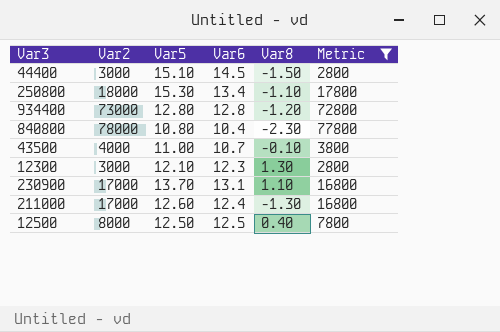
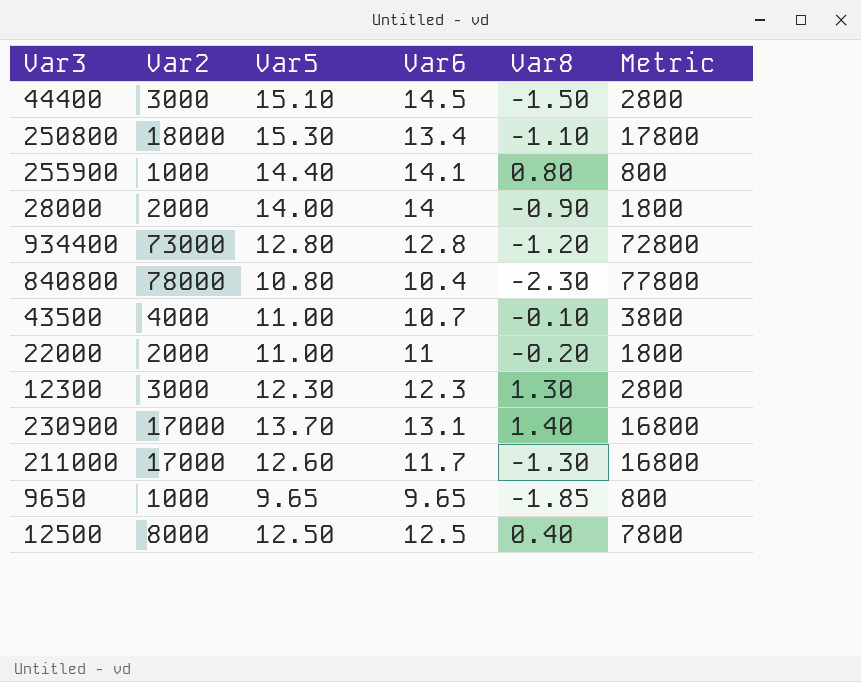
filter: Metric >= 2800 -> none
12300 | Var5: 12.10 -> 12.30
230900 | Var8: 1.10 -> 1.40
211000 | Var6: 12.4 -> 11.7

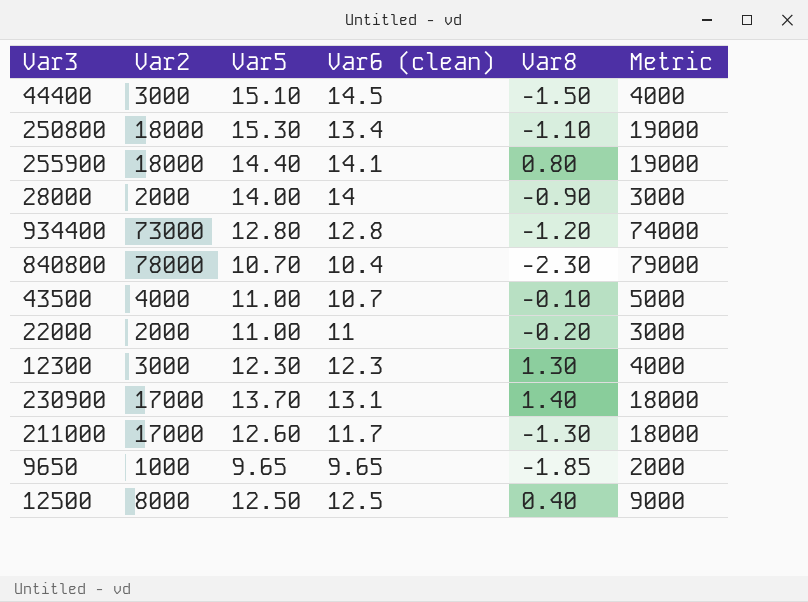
column name: Var6 -> Var6 (clean)
column Metric | formula: [Var2] - 200 -> [Var2] + 1000
255900 | Var2: 1000 -> 18000
840800 | Var5: 10.80 -> 10.70

